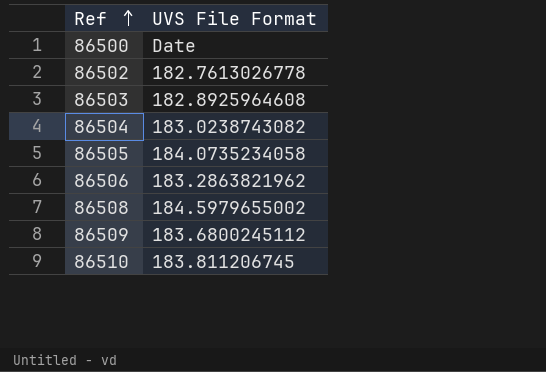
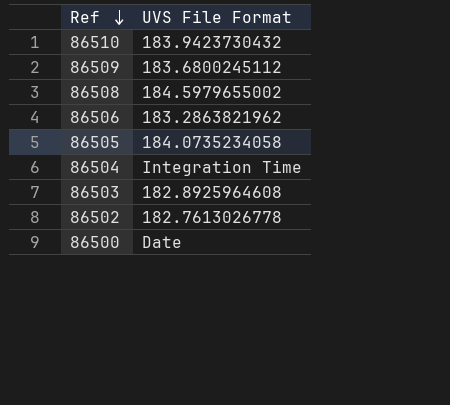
row order: Ref ascending -> Ref descending
86510 | UVS File Format: 183.811206745 -> 183.9423730432
86504 | UVS File Format: 183.0238743082 -> Integration Time

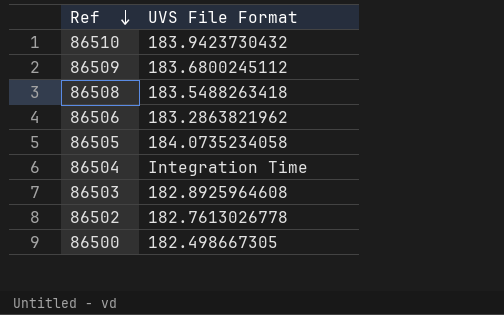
86508 | UVS File Format: 184.5979655002 -> 183.5488263418
86500 | UVS File Format: Date -> 182.498667305

